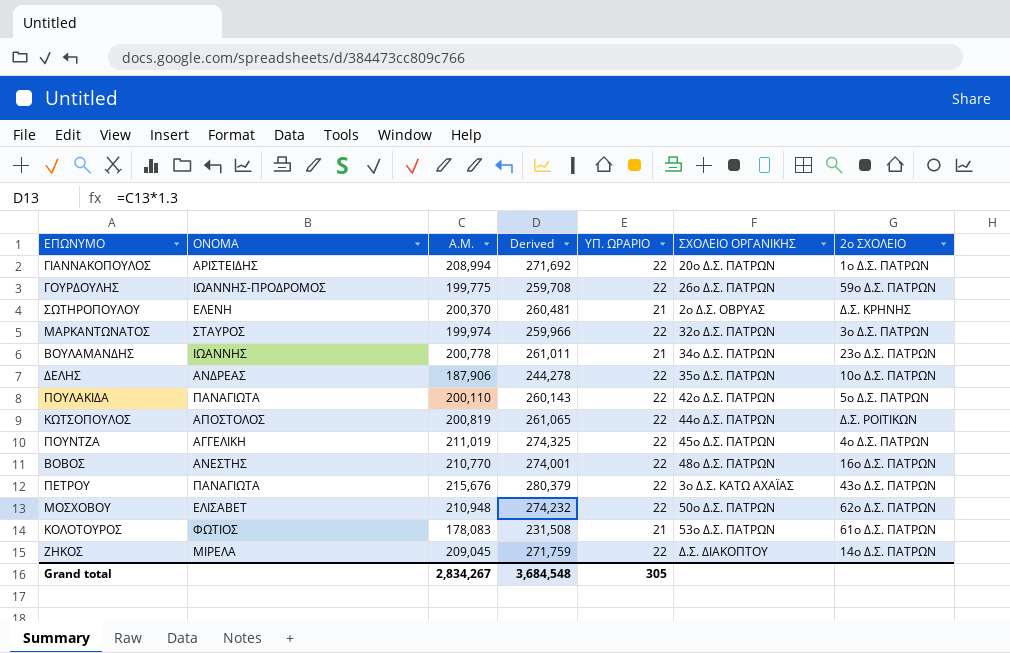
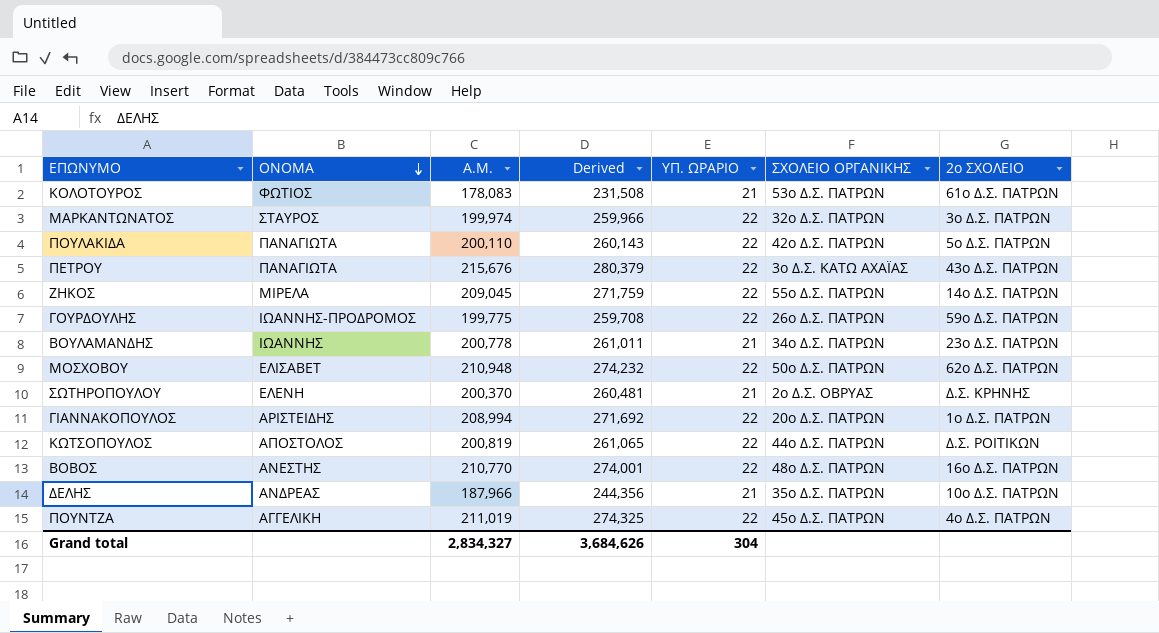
row order: none -> ΟΝΟΜΑ descending
ΖΗΚΟΣ | ΣΧΟΛΕΙΟ ΟΡΓΑΝΙΚΗΣ: Δ.Σ. ΔΙΑΚΟΠΤΟΥ -> 55ο Δ.Σ. ΠΑΤΡΩΝ
ΔΕΛΗΣ | Α.Μ.: 187,906 -> 187,966
ΔΕΛΗΣ | Derived: 244,278 -> 244,356
ΔΕΛΗΣ | ΥΠ. ΩΡΑΡΙΟ: 22 -> 21
Grand total | Α.Μ.: 2,834,267 -> 2,834,327
Grand total | Derived: 3,684,548 -> 3,684,626
Grand total | ΥΠ. ΩΡΑΡΙΟ: 305 -> 304

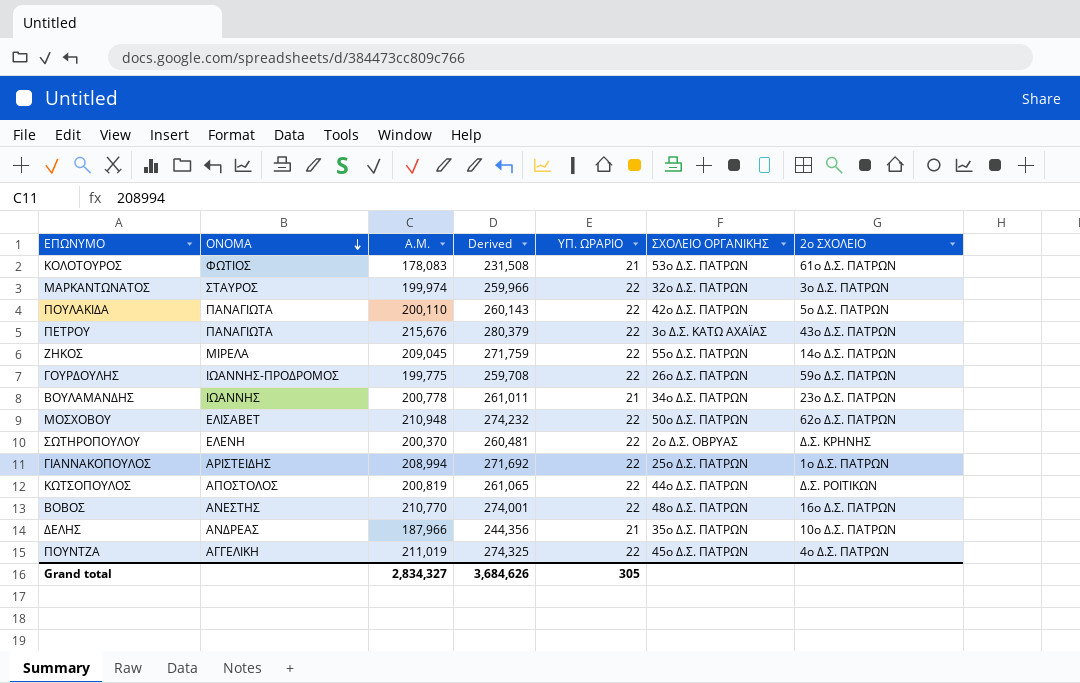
ΣΩΤΗΡΟΠΟΥΛΟΥ | ΥΠ. ΩΡΑΡΙΟ: 21 -> 22
ΓΙΑΝΝΑΚΟΠΟΥΛΟΣ | ΣΧΟΛΕΙΟ ΟΡΓΑΝΙΚΗΣ: 20ο Δ.Σ. ΠΑΤΡΩΝ -> 25ο Δ.Σ. ΠΑΤΡΩΝ
Grand total | ΥΠ. ΩΡΑΡΙΟ: 304 -> 305

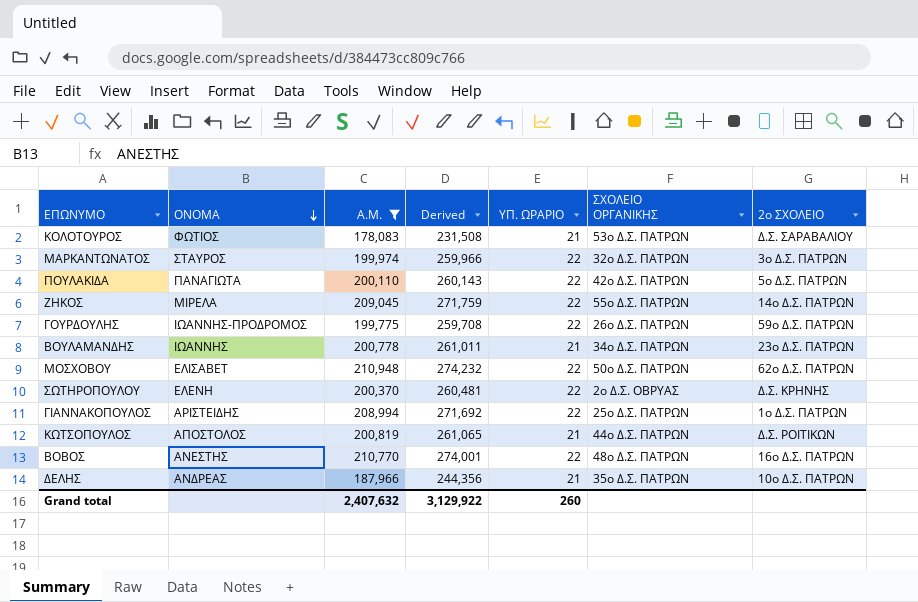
filter: none -> Α.Μ. <= 210,948
ΚΟΛΟΤΟΥΡΟΣ | 2ο ΣΧΟΛΕΙΟ: 61ο Δ.Σ. ΠΑΤΡΩΝ -> Δ.Σ. ΣΑΡΑΒΑΛΙΟΥ
ΚΩΤΣΟΠΟΥΛΟΣ | ΥΠ. ΩΡΑΡΙΟ: 22 -> 21
Grand total | Α.Μ.: 2,834,327 -> 2,407,632
Grand total | Derived: 3,684,626 -> 3,129,922
Grand total | ΥΠ. ΩΡΑΡΙΟ: 305 -> 260

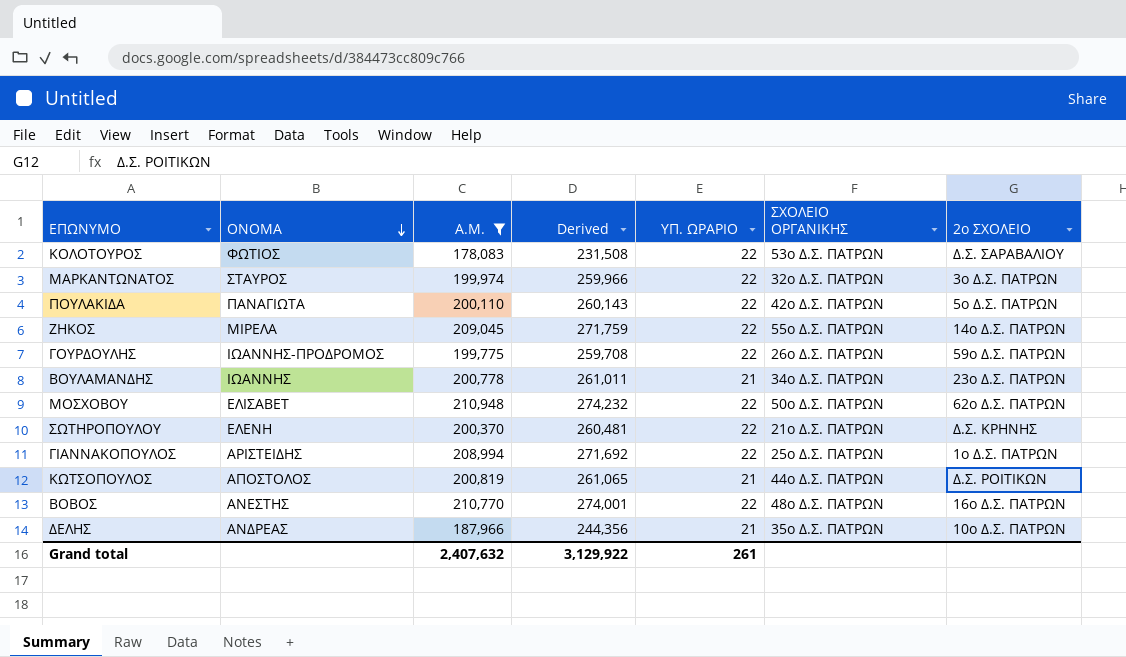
ΚΟΛΟΤΟΥΡΟΣ | ΥΠ. ΩΡΑΡΙΟ: 21 -> 22
ΣΩΤΗΡΟΠΟΥΛΟΥ | ΣΧΟΛΕΙΟ ΟΡΓΑΝΙΚΗΣ: 2o Δ.Σ. ΟΒΡΥΑΣ -> 21ο Δ.Σ. ΠΑΤΡΩΝ
Grand total | ΥΠ. ΩΡΑΡΙΟ: 260 -> 261

